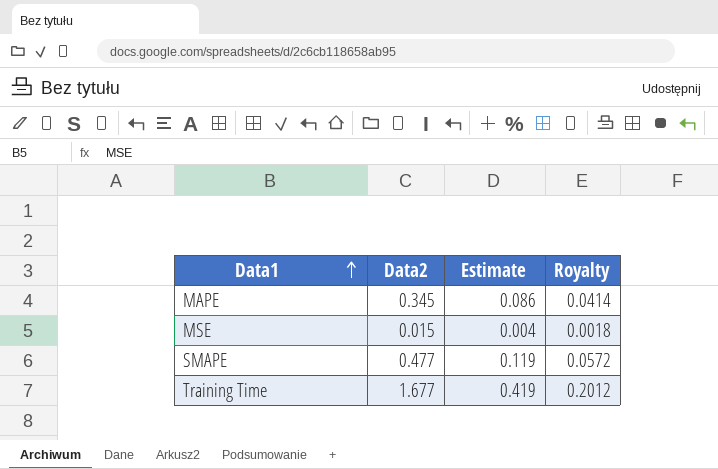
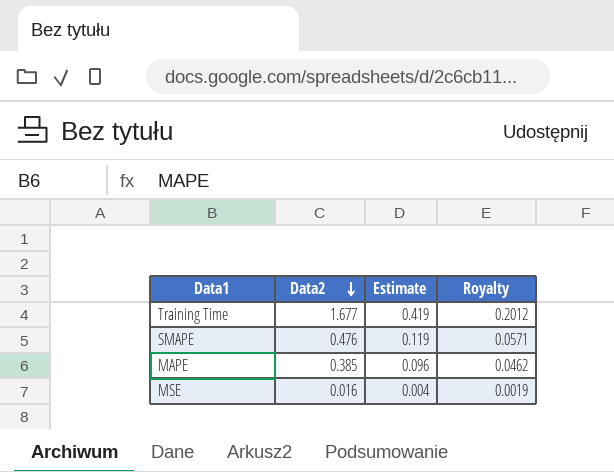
row order: Data1 ascending -> Data2 descending
SMAPE | Data2: 0.477 -> 0.476
SMAPE | Royalty: 0.0572 -> 0.0571
MAPE | Data2: 0.345 -> 0.385
MAPE | Estimate: 0.086 -> 0.096
MAPE | Royalty: 0.0414 -> 0.0462
MSE | Data2: 0.015 -> 0.016
MSE | Royalty: 0.0018 -> 0.0019

